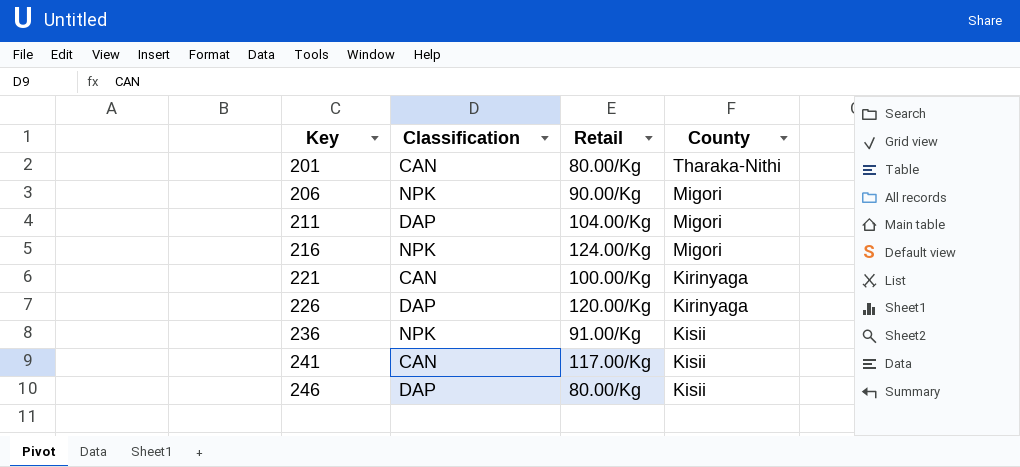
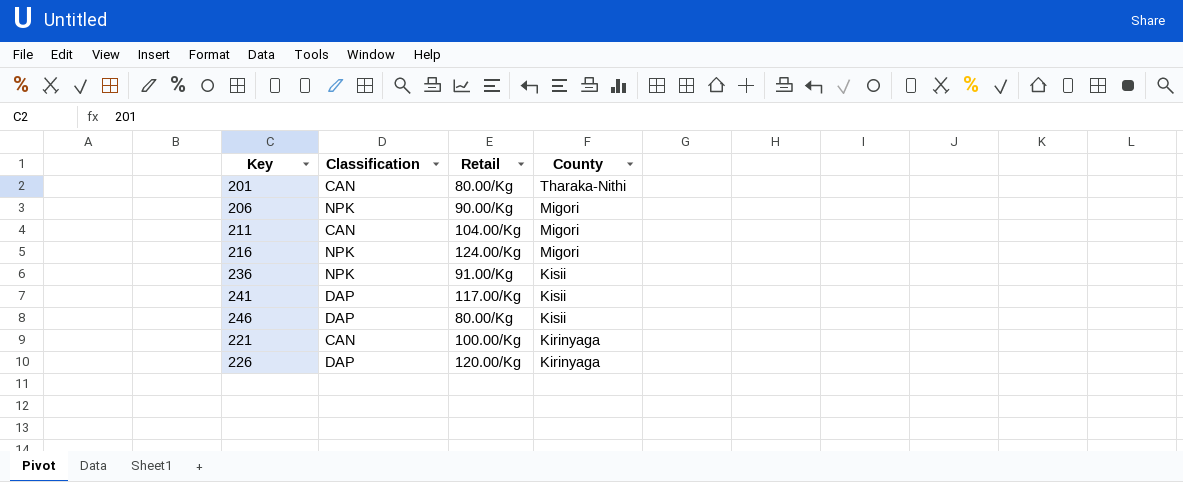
row order: Key ascending -> County descending
211 | Classification: DAP -> CAN
241 | Classification: CAN -> DAP

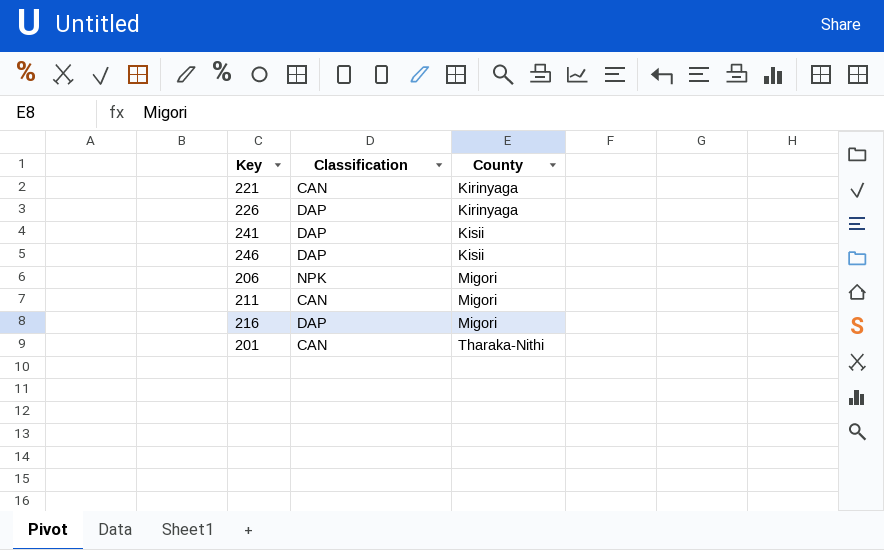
row order: County descending -> County ascending
column Retail | position: 3 -> none
row 236: NPK | 91.00/Kg | Kisii -> none
216 | Classification: NPK -> DAP

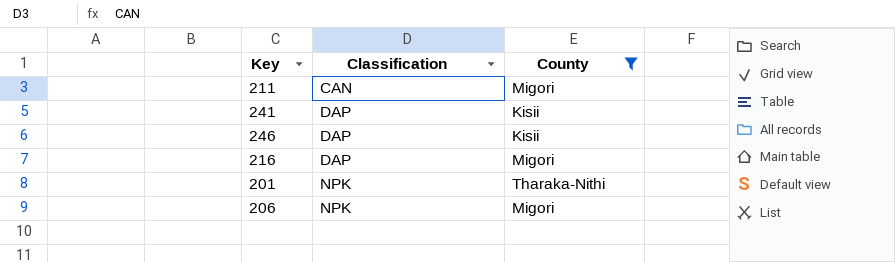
filter: none -> County != Kirinyaga
row order: County ascending -> Classification ascending
201 | Classification: CAN -> NPK

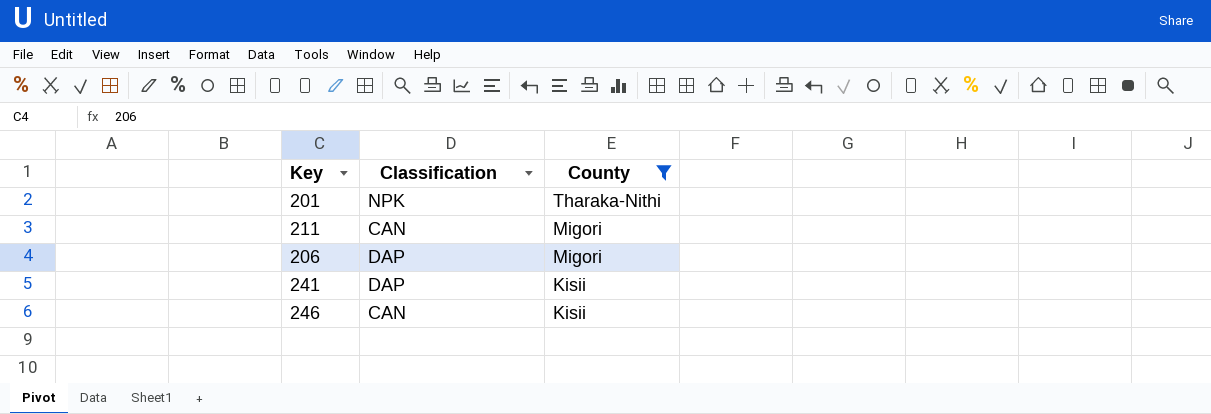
row order: Classification ascending -> County descending
row 216: DAP | Migori -> none
206 | Classification: NPK -> DAP
246 | Classification: DAP -> CAN

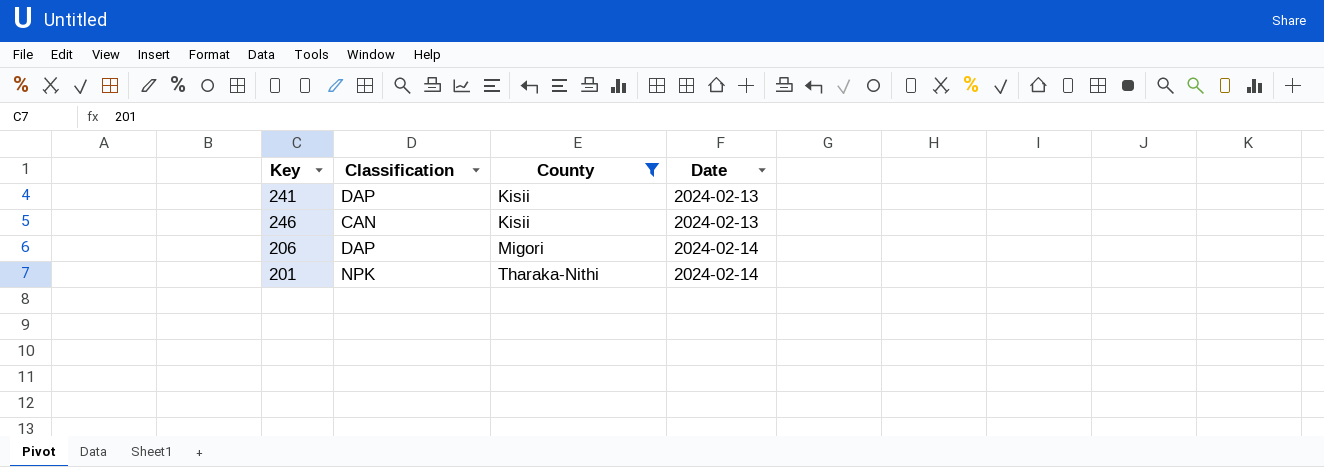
row order: County descending -> County ascending
column Date | position: none -> 4
row 211: CAN | Migori -> none

